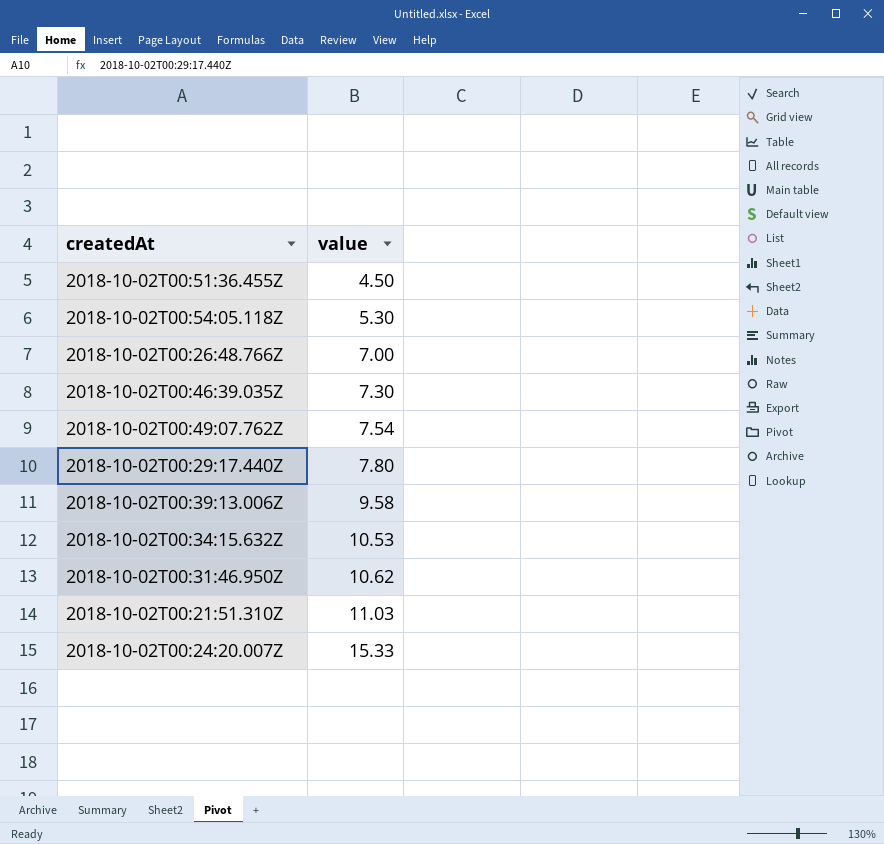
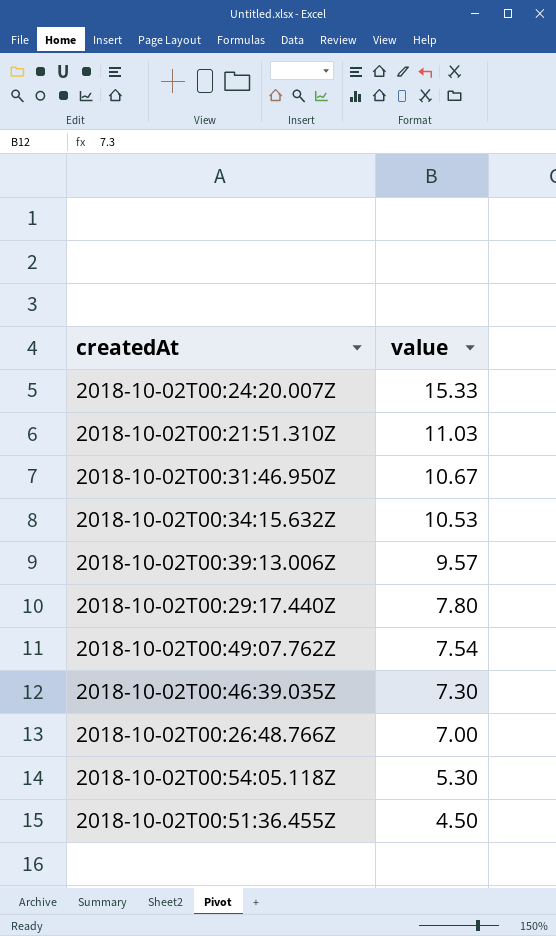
row order: value ascending -> value descending
2018-10-02T00:31:46.950Z | value: 10.62 -> 10.67
2018-10-02T00:39:13.006Z | value: 9.58 -> 9.57

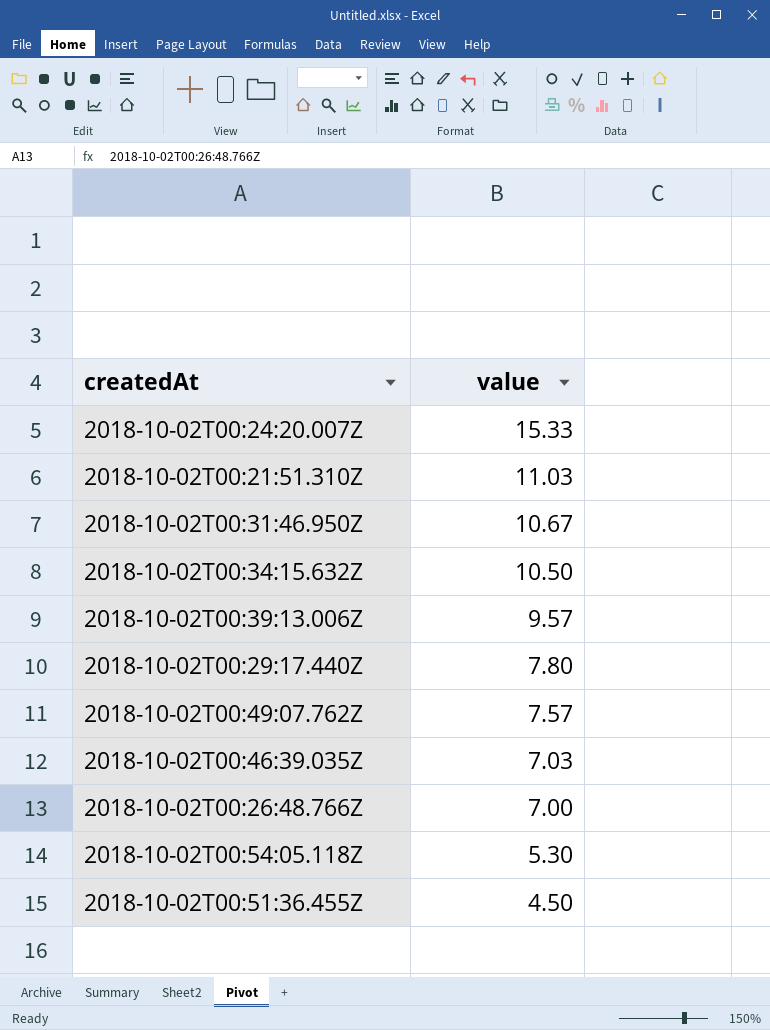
2018-10-02T00:34:15.632Z | value: 10.53 -> 10.50
2018-10-02T00:49:07.762Z | value: 7.54 -> 7.57
2018-10-02T00:46:39.035Z | value: 7.30 -> 7.03

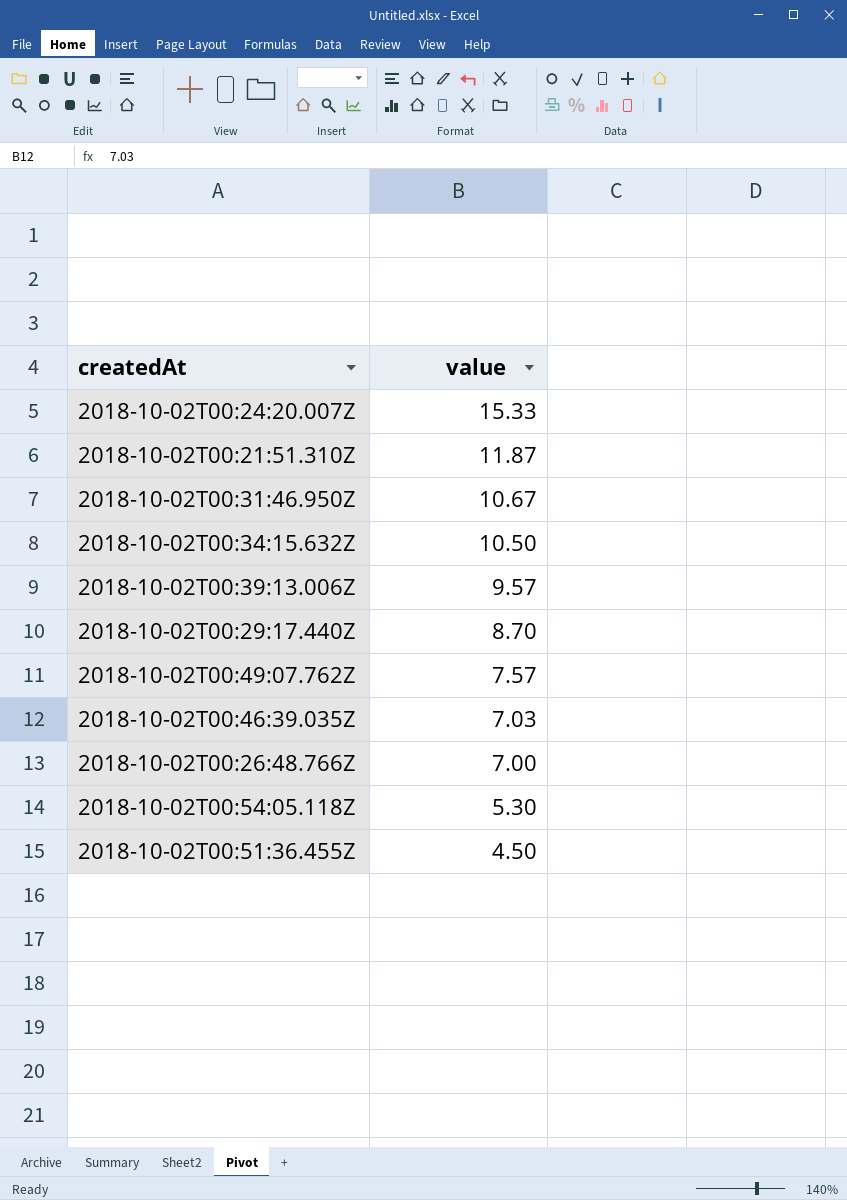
2018-10-02T00:21:51.310Z | value: 11.03 -> 11.87
2018-10-02T00:29:17.440Z | value: 7.80 -> 8.70

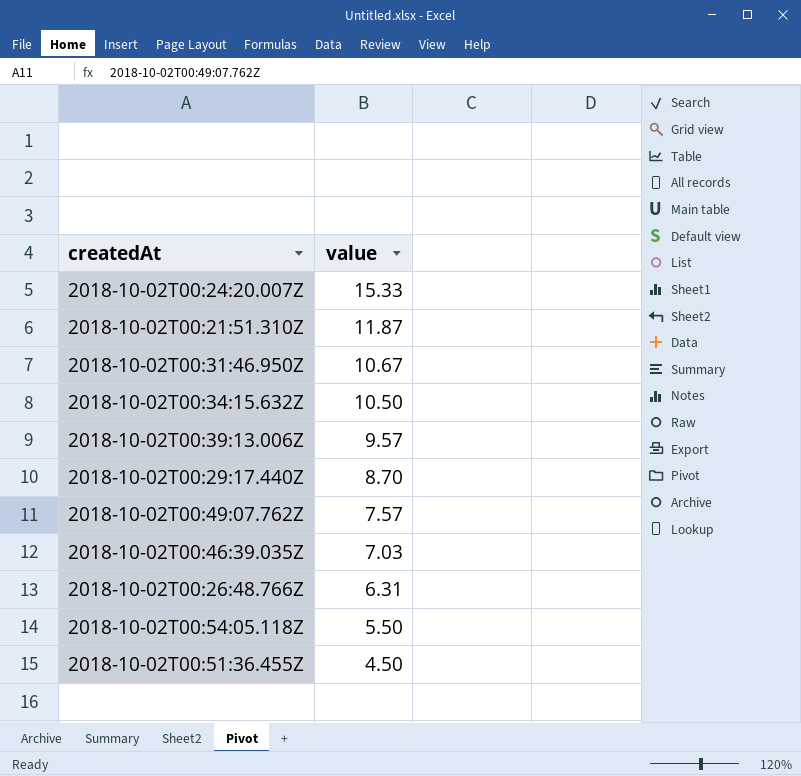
2018-10-02T00:26:48.766Z | value: 7.00 -> 6.31
2018-10-02T00:54:05.118Z | value: 5.30 -> 5.50

